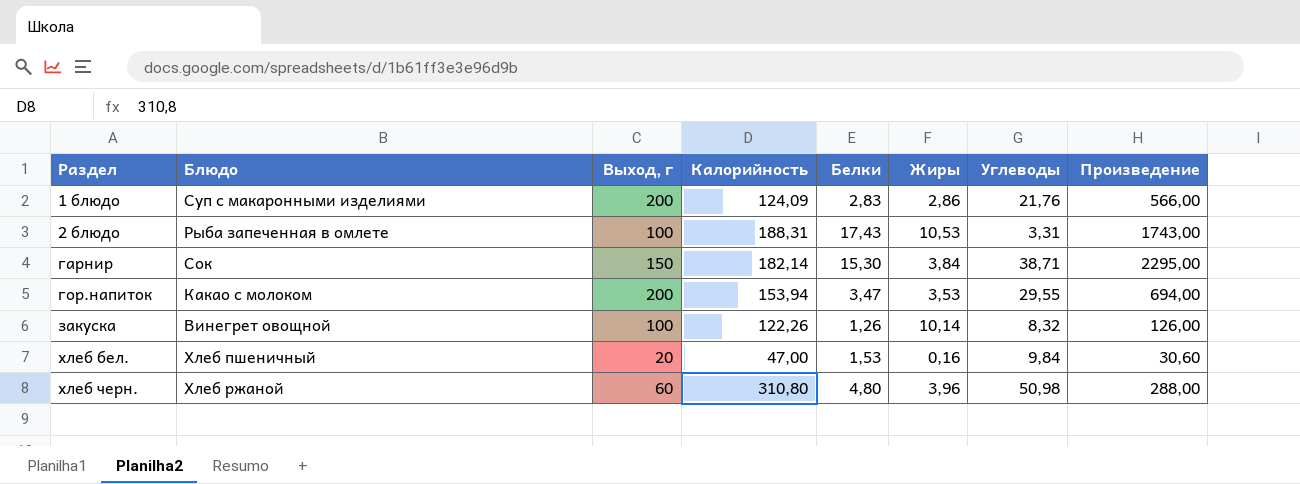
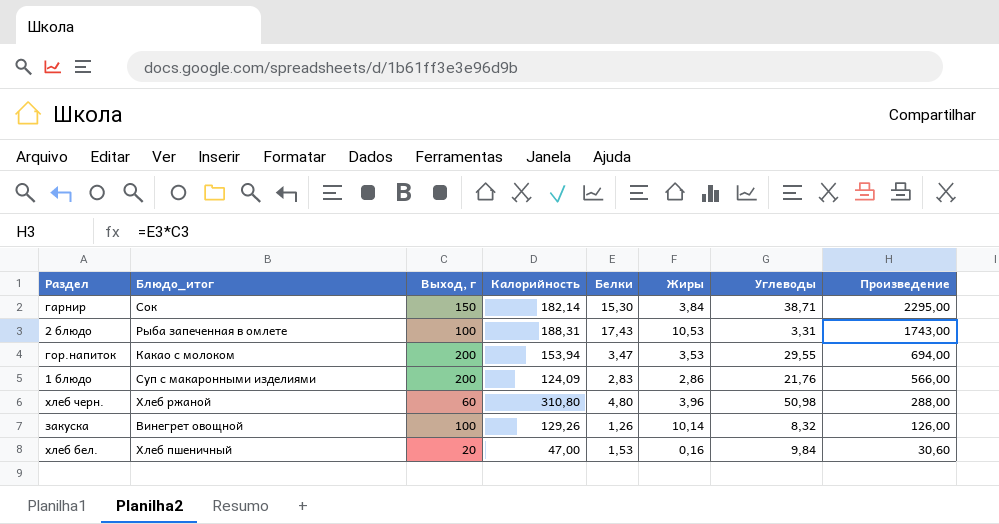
row order: Раздел ascending -> Произведение descending
column name: Блюдо -> Блюдо_итог
закуска | Калорийность: 122,26 -> 129,26

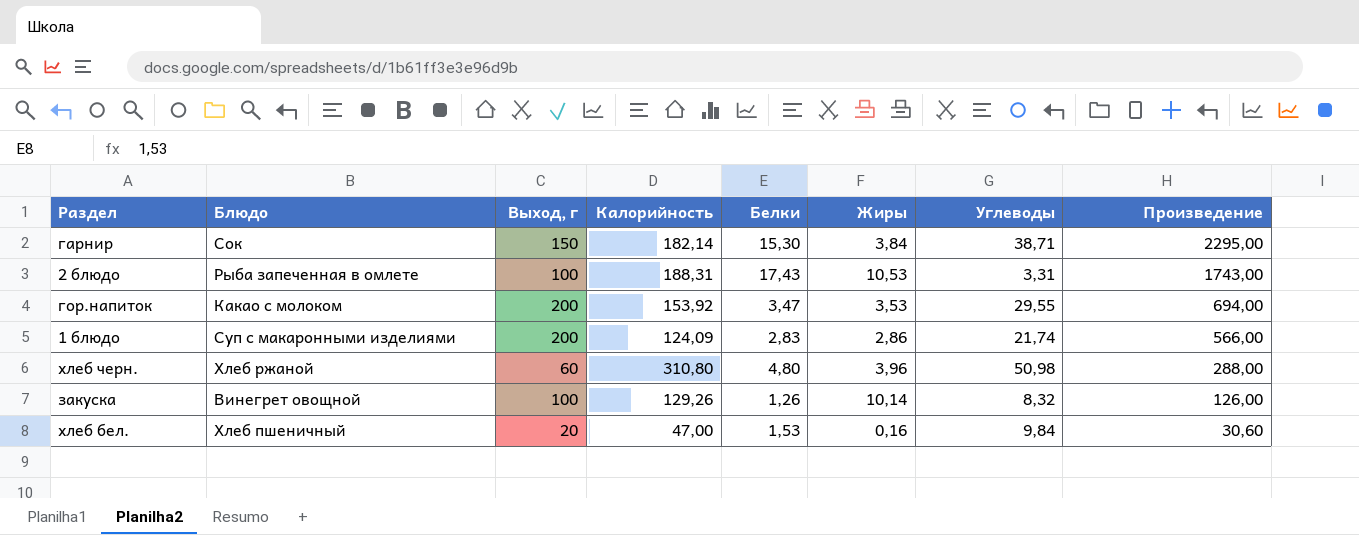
column name: Блюдо_итог -> Блюдо
гор.напиток | Калорийность: 153,94 -> 153,92
1 блюдо | Углеводы: 21,76 -> 21,74

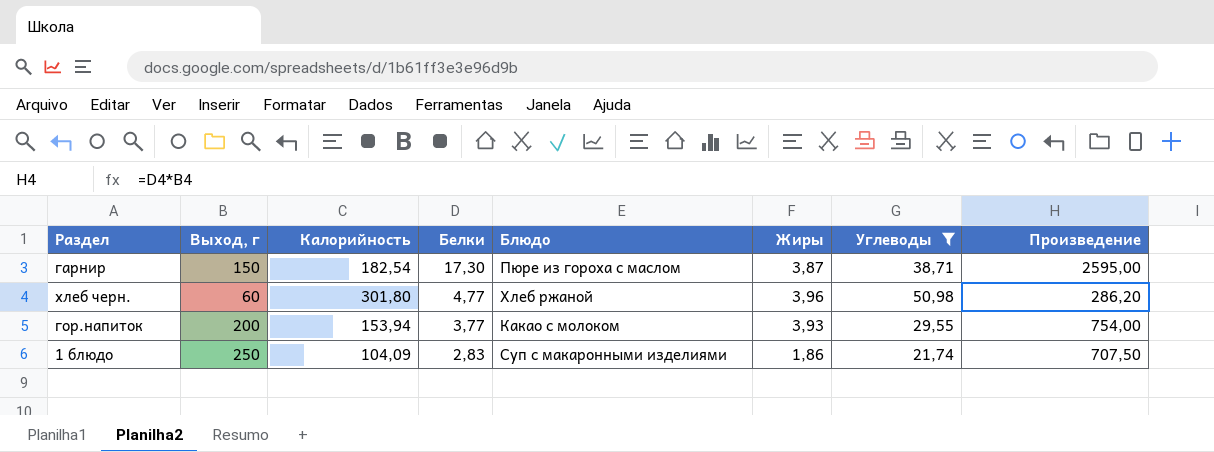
filter: none -> Углеводы >= 21,74
row order: Произведение descending -> Белки descending
column Блюдо | position: 2 -> 5
гарнир | Калорийность: 182,14 -> 182,54
гарнир | Белки: 15,30 -> 17,30
гарнир | Блюдо: Сок -> Пюре из гороха с маслом
гарнир | Жиры: 3,84 -> 3,87
гарнир | Произведение: 2295,00 -> 2595,00
хлеб черн. | Калорийность: 310,80 -> 301,80
хлеб черн. | Белки: 4,80 -> 4,77
хлеб черн. | Произведение: 288,00 -> 286,20
гор.напиток | Калорийность: 153,92 -> 153,94
гор.напиток | Белки: 3,47 -> 3,77
гор.напиток | Жиры: 3,53 -> 3,93
гор.напиток | Произведение: 694,00 -> 754,00
1 блюдо | Выход, г: 200 -> 250
1 блюдо | Калорийность: 124,09 -> 104,09
1 блюдо | Жиры: 2,86 -> 1,86
1 блюдо | Произведение: 566,00 -> 707,50

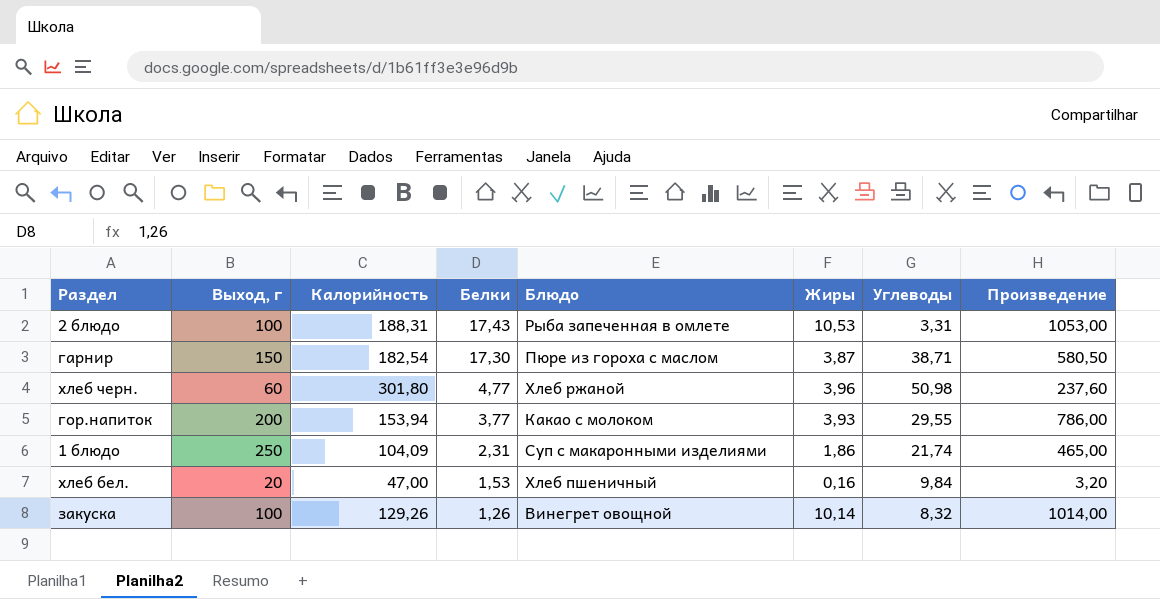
filter: Углеводы >= 21,74 -> none
column Произведение | formula: [Выход, г] * [Белки] -> [Выход, г] * [Жиры]
1 блюдо | Белки: 2,83 -> 2,31

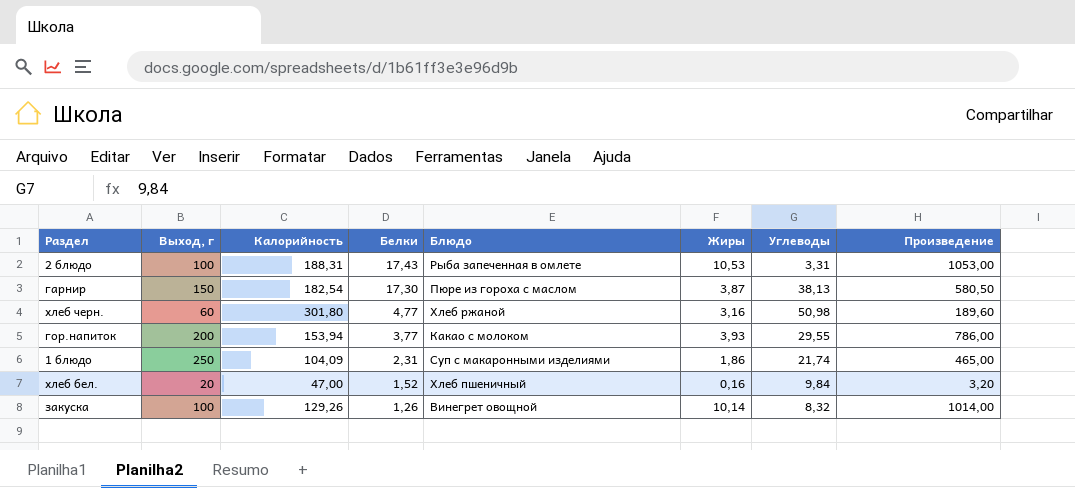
гарнир | Углеводы: 38,71 -> 38,13
хлеб черн. | Жиры: 3,96 -> 3,16
хлеб черн. | Произведение: 237,60 -> 189,60
хлеб бел. | Белки: 1,53 -> 1,52

